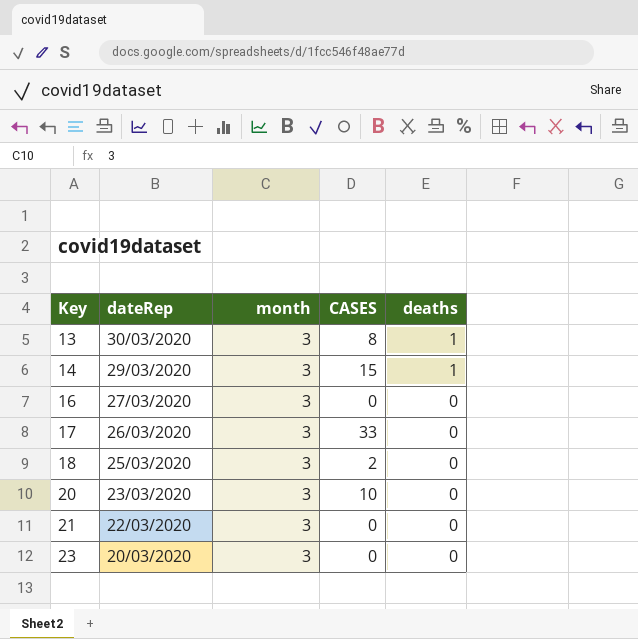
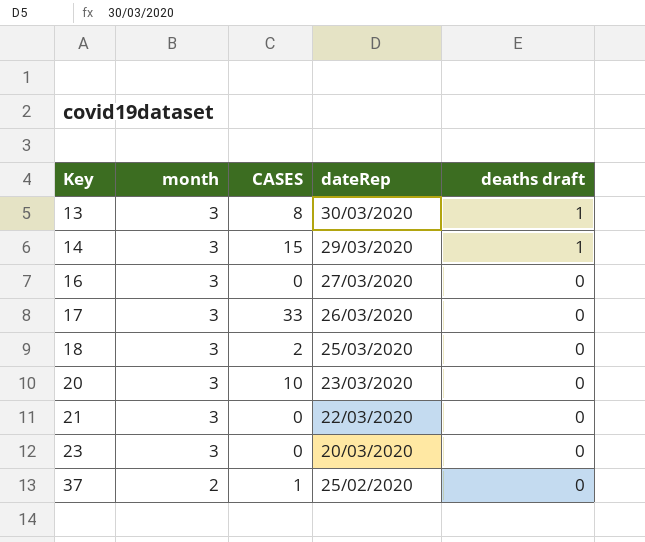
column dateRep | position: 2 -> 4
column name: deaths -> deaths draft
row 37: none -> 2 | 1 | 25/02/2020 | 0

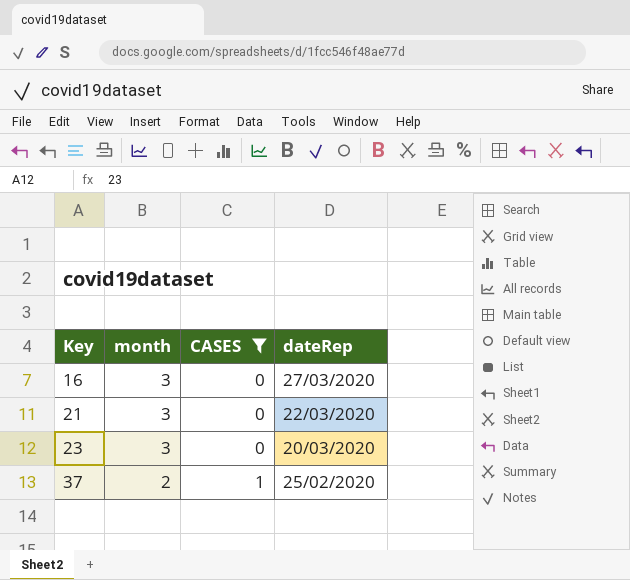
filter: none -> CASES <= 1
column deaths draft | position: 5 -> none

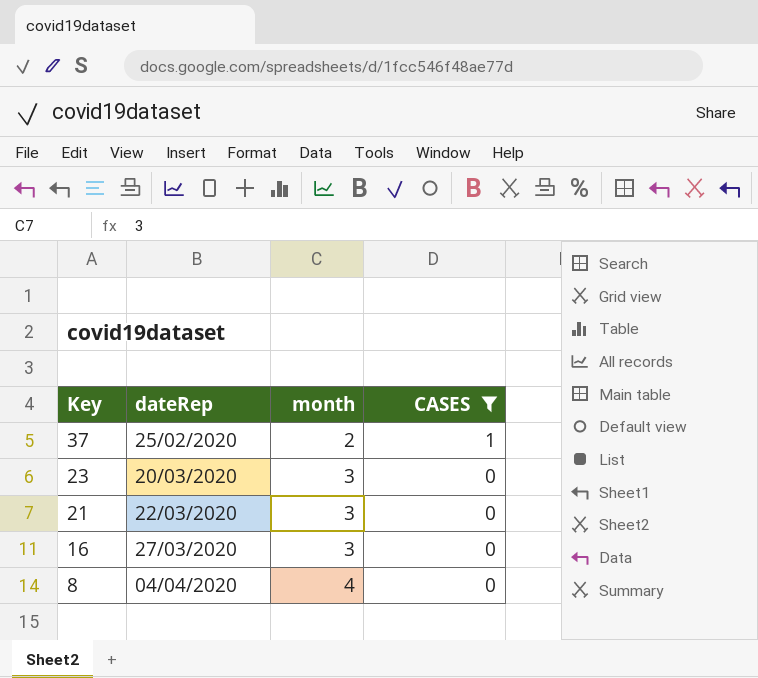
row order: Key ascending -> Key descending
column dateRep | position: 4 -> 2
row 8: none -> 04/04/2020 | 4 | 0

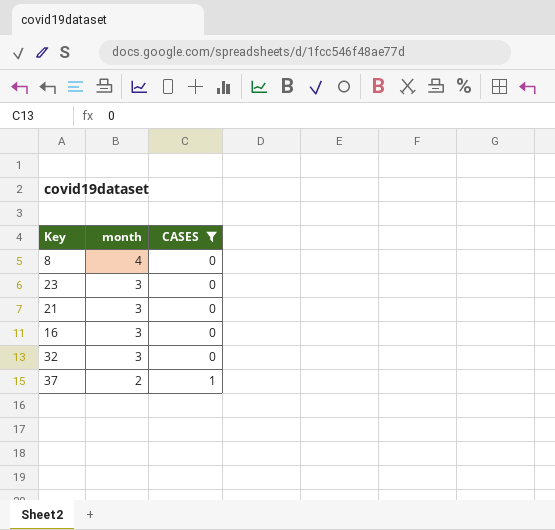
row order: Key descending -> month descending
column dateRep | position: 2 -> none
row 32: none -> 3 | 0

